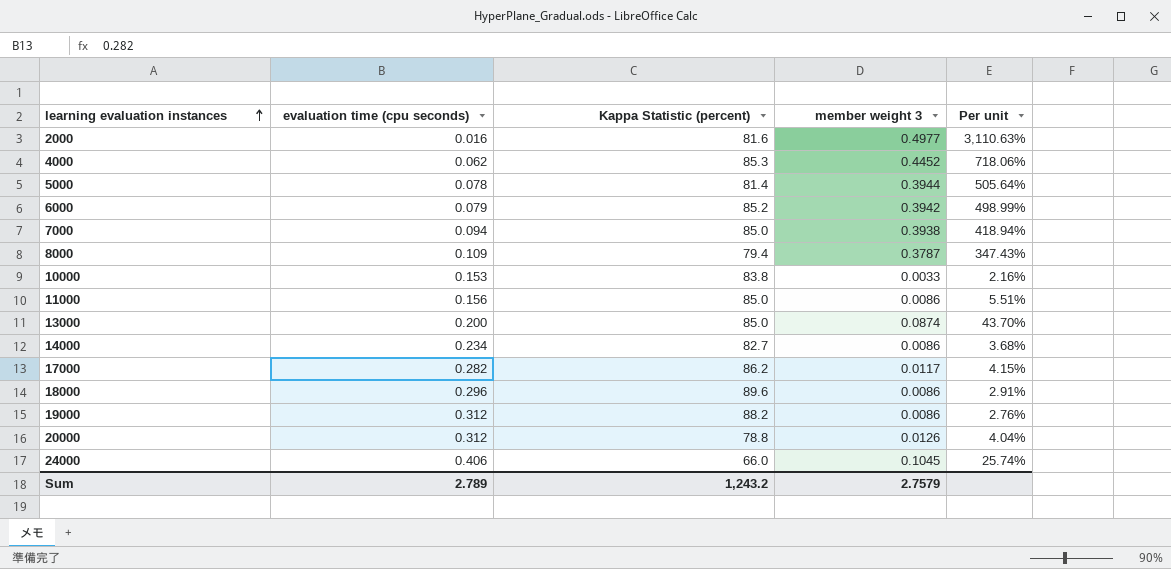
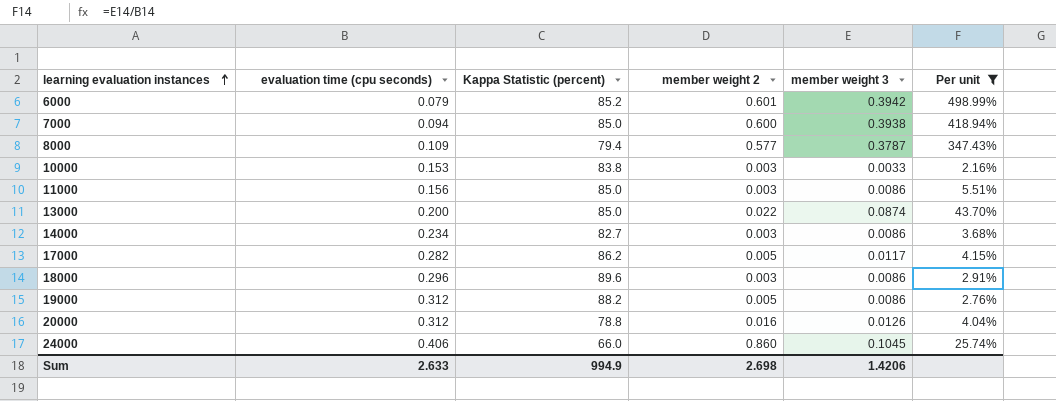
filter: none -> Per unit <= 498.99%
column member weight 2 | position: none -> 4
Sum | evaluation time (cpu seconds): 2.789 -> 2.633
Sum | Kappa Statistic (percent): 1,243.2 -> 994.9
Sum | member weight 3: 2.7579 -> 1.4206

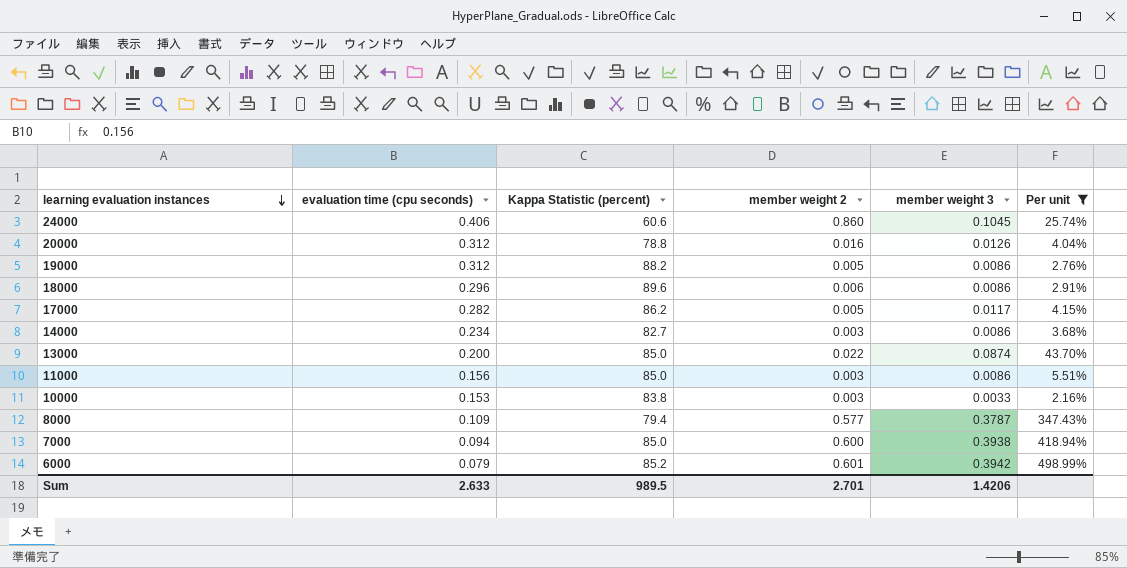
row order: learning evaluation instances ascending -> learning evaluation instances descending
24000 | Kappa Statistic (percent): 66.0 -> 60.6
18000 | member weight 2: 0.003 -> 0.006
Sum | Kappa Statistic (percent): 994.9 -> 989.5
Sum | member weight 2: 2.698 -> 2.701

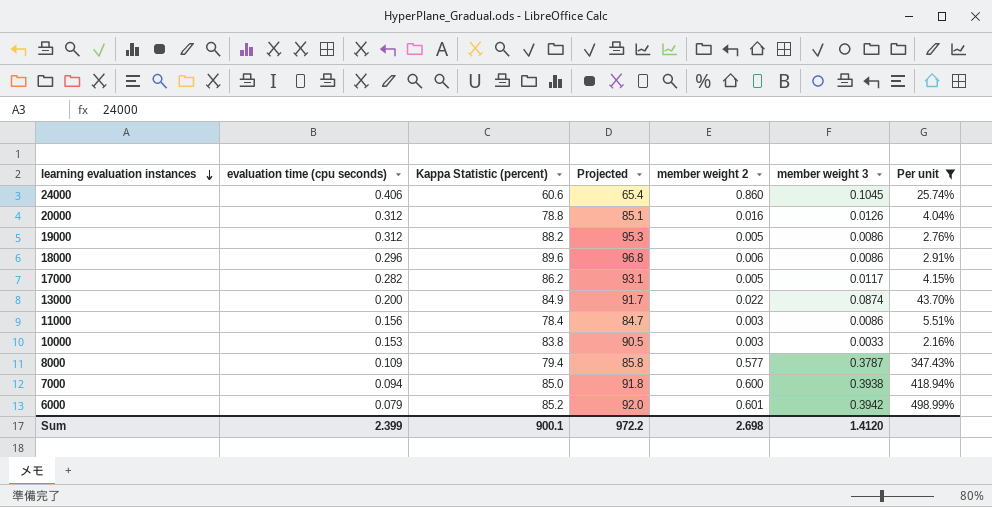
column Projected | formula: none -> [Kappa Statistic (percent)] * 1.08
row 14000: 0.234 | 82.7 | 0.003 | 0.0086 | 3.68% -> none
13000 | Kappa Statistic (percent): 85.0 -> 84.9
11000 | Kappa Statistic (percent): 85.0 -> 78.4
Sum | evaluation time (cpu seconds): 2.633 -> 2.399
Sum | Kappa Statistic (percent): 989.5 -> 900.1
Sum | member weight 2: 2.701 -> 2.698
Sum | member weight 3: 1.4206 -> 1.4120

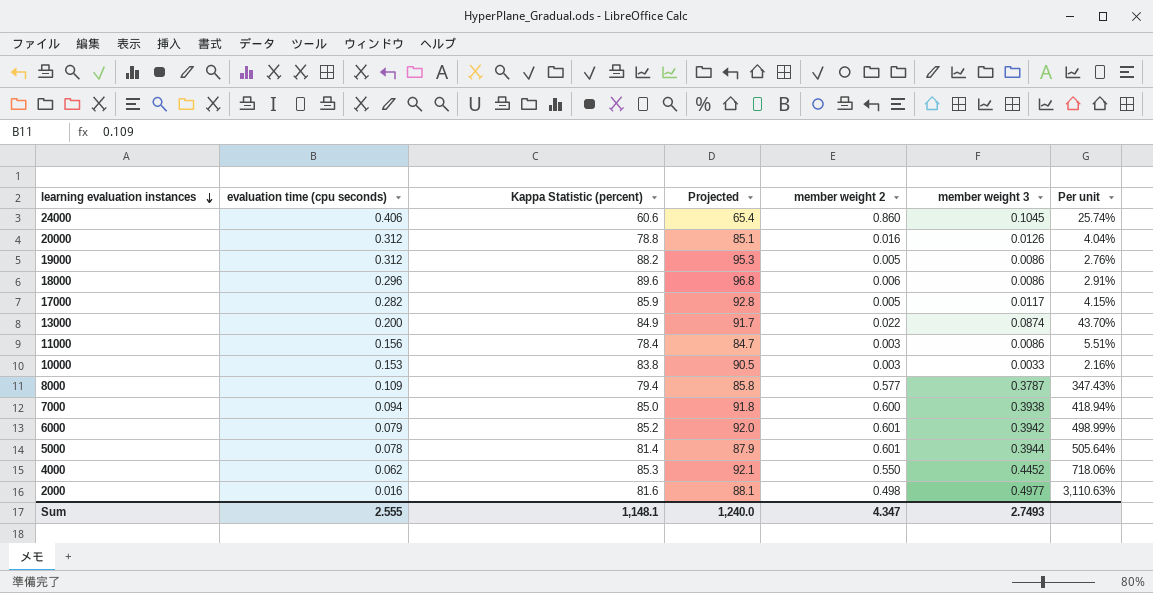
filter: Per unit <= 498.99% -> none
17000 | Kappa Statistic (percent): 86.2 -> 85.9
17000 | Projected: 93.1 -> 92.8
Sum | evaluation time (cpu seconds): 2.399 -> 2.555
Sum | Kappa Statistic (percent): 900.1 -> 1,148.1
Sum | Projected: 972.2 -> 1,240.0
Sum | member weight 2: 2.698 -> 4.347
Sum | member weight 3: 1.4120 -> 2.7493

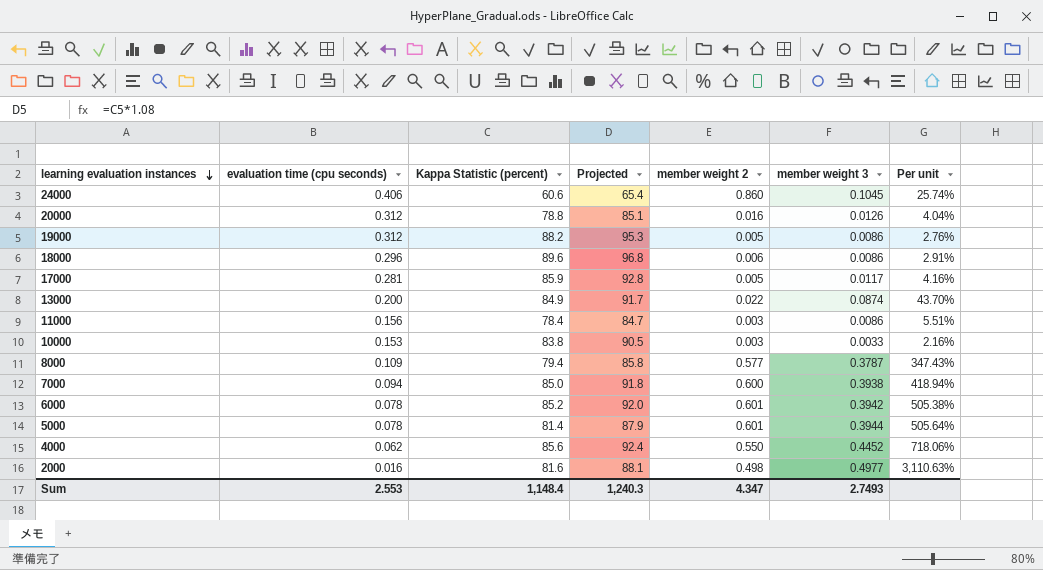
17000 | evaluation time (cpu seconds): 0.282 -> 0.281
17000 | Per unit: 4.15% -> 4.16%
6000 | evaluation time (cpu seconds): 0.079 -> 0.078
6000 | Per unit: 498.99% -> 505.38%
4000 | Kappa Statistic (percent): 85.3 -> 85.6
4000 | Projected: 92.1 -> 92.4
Sum | evaluation time (cpu seconds): 2.555 -> 2.553
Sum | Kappa Statistic (percent): 1,148.1 -> 1,148.4
Sum | Projected: 1,240.0 -> 1,240.3

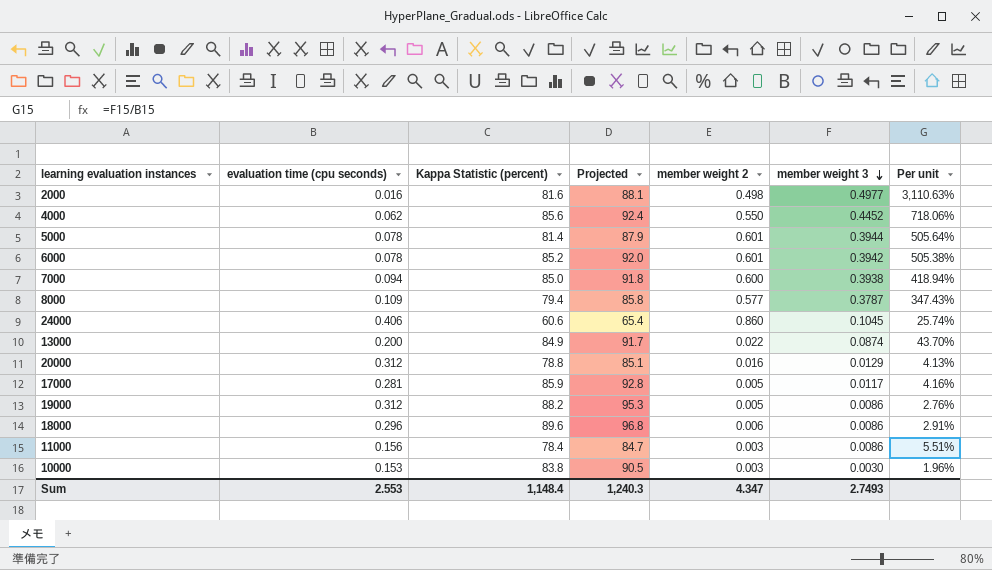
row order: learning evaluation instances descending -> member weight 3 descending
20000 | member weight 3: 0.0126 -> 0.0129
20000 | Per unit: 4.04% -> 4.13%
10000 | member weight 3: 0.0033 -> 0.0030
10000 | Per unit: 2.16% -> 1.96%

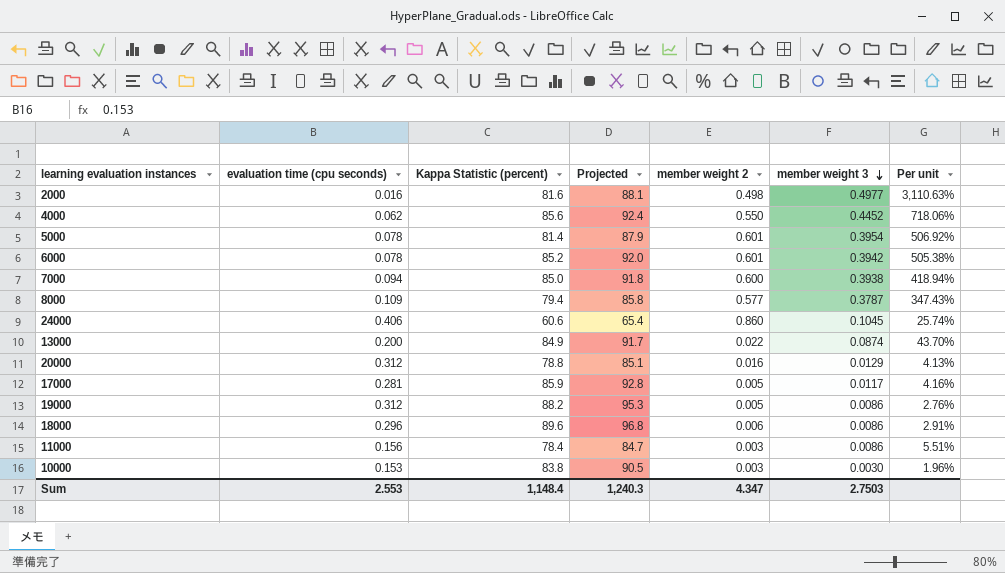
5000 | member weight 3: 0.3944 -> 0.3954
5000 | Per unit: 505.64% -> 506.92%
Sum | member weight 3: 2.7493 -> 2.7503

